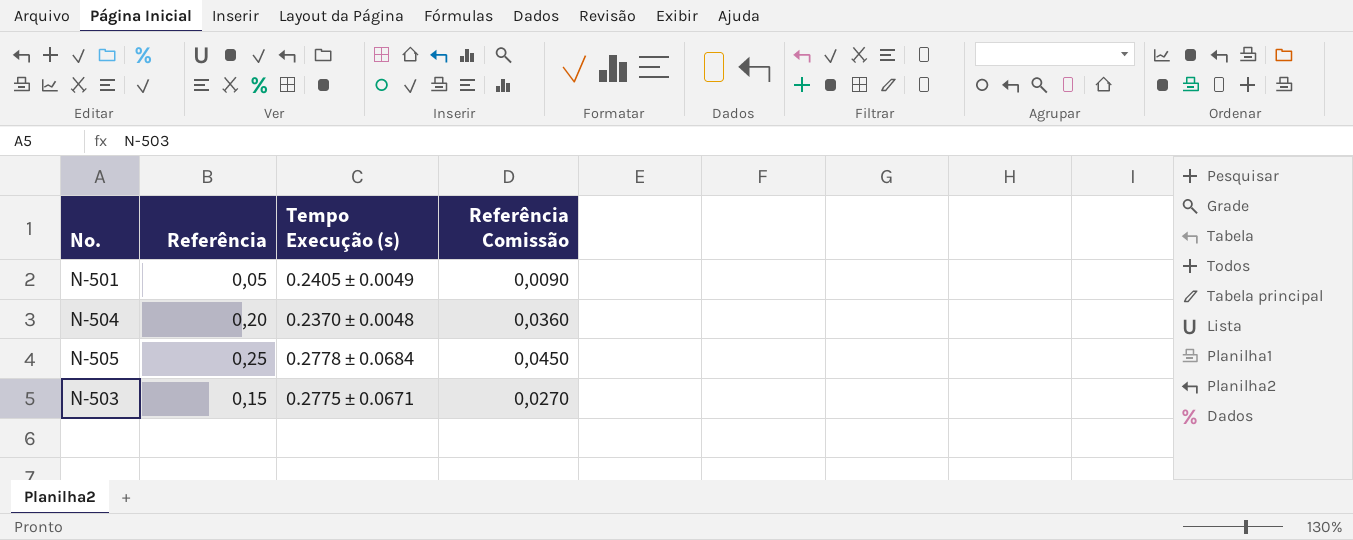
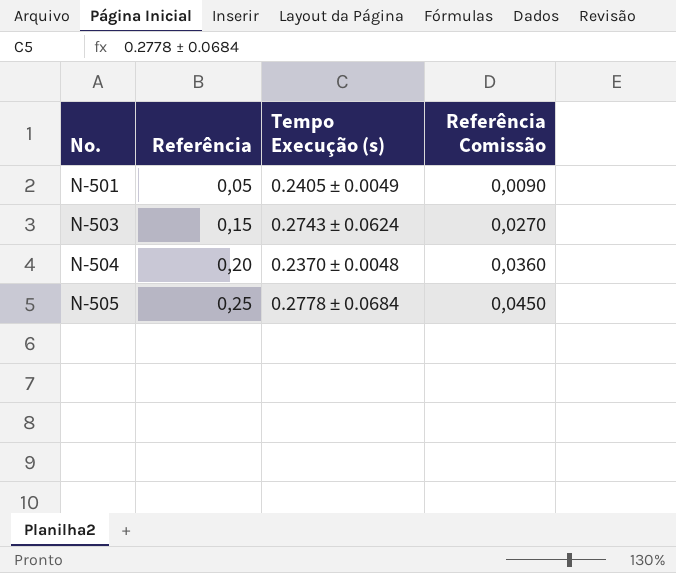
row order: none -> No. ascending
N-503 | Tempo Execução (s): 0.2775 ± 0.0671 -> 0.2743 ± 0.0624

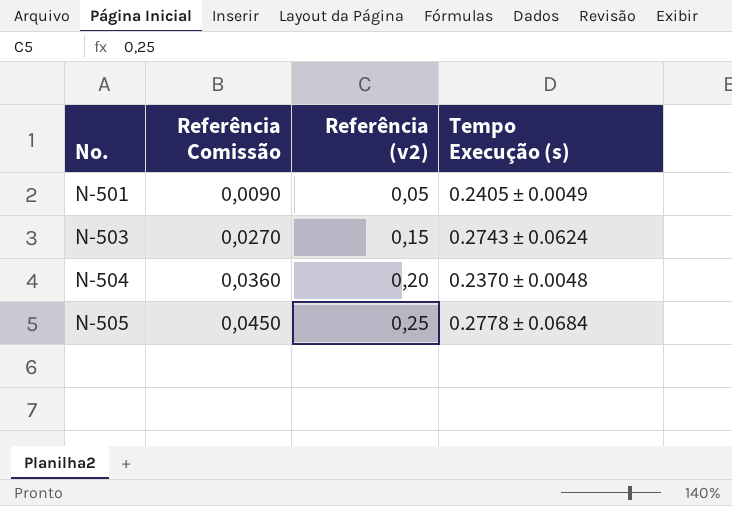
column Referência Comissão | position: 4 -> 2
column name: Referência -> Referência (v2)

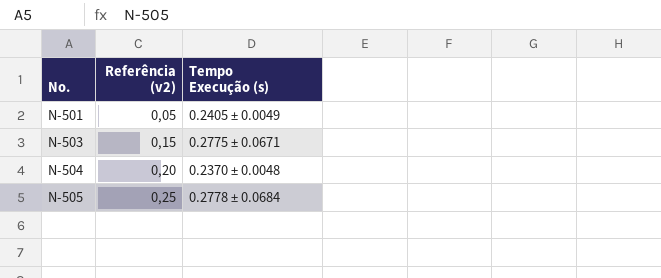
column Referência Comissão | formula: [Referência (v2)] * 0,18 -> none
N-503 | Tempo Execução (s): 0.2743 ± 0.0624 -> 0.2775 ± 0.0671

